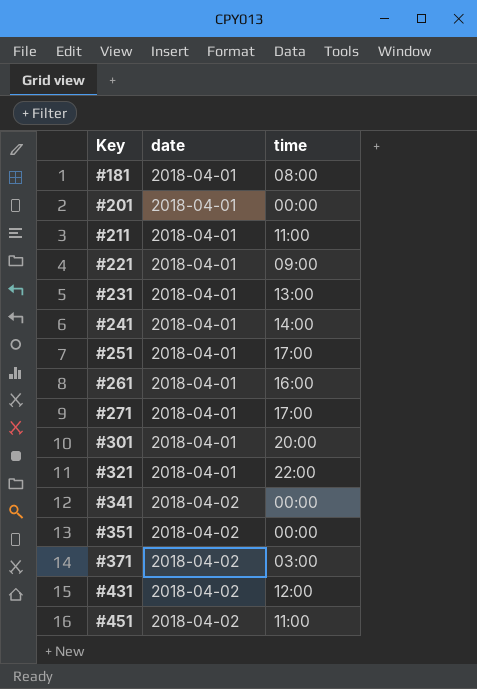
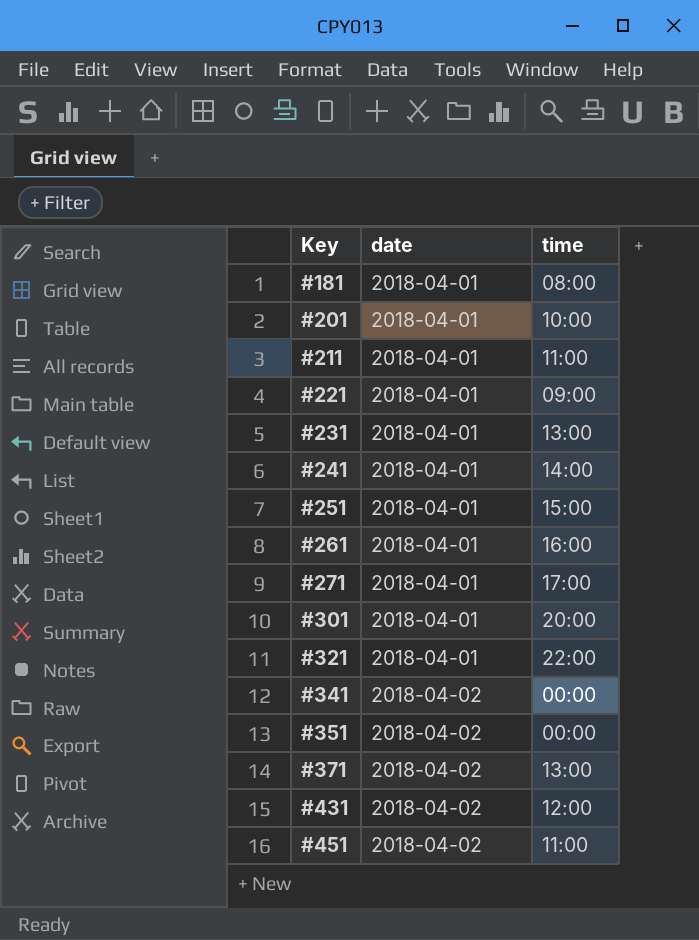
#201 | time: 00:00 -> 10:00
#251 | time: 17:00 -> 15:00
#371 | time: 03:00 -> 13:00

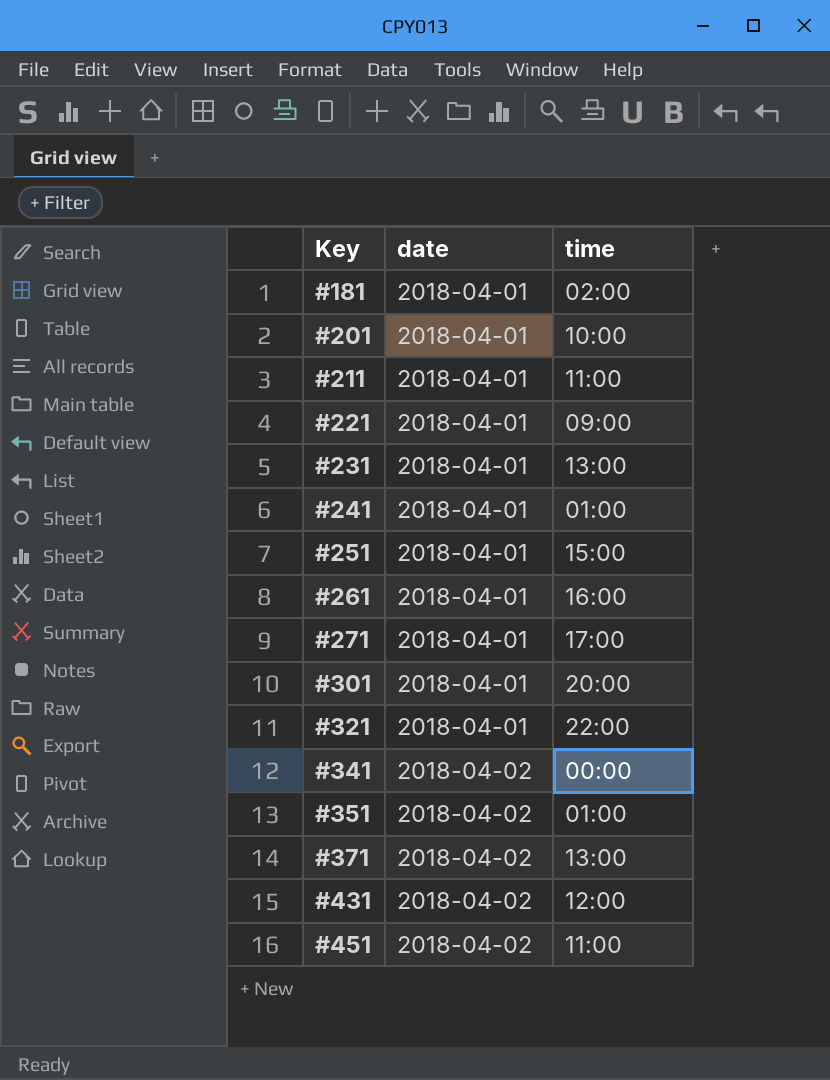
#181 | time: 08:00 -> 02:00
#241 | time: 14:00 -> 01:00
#351 | time: 00:00 -> 01:00

